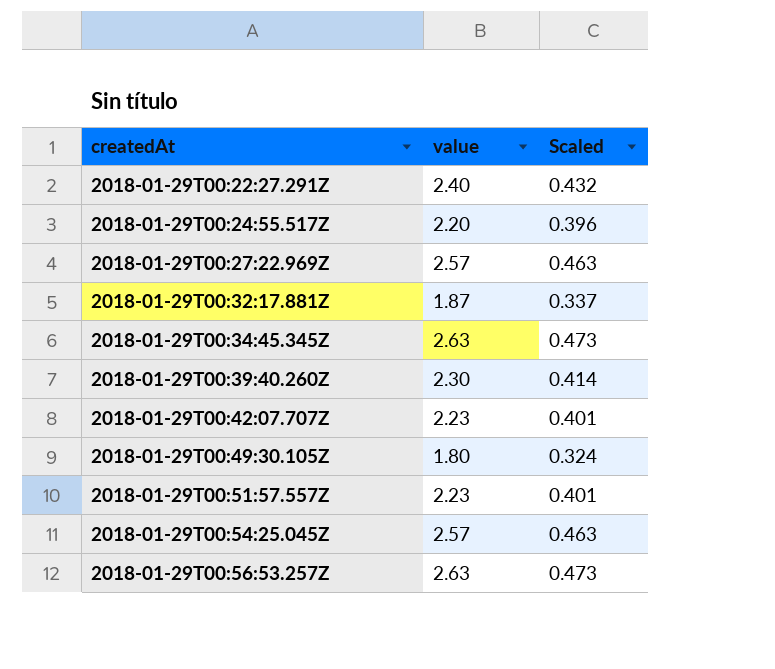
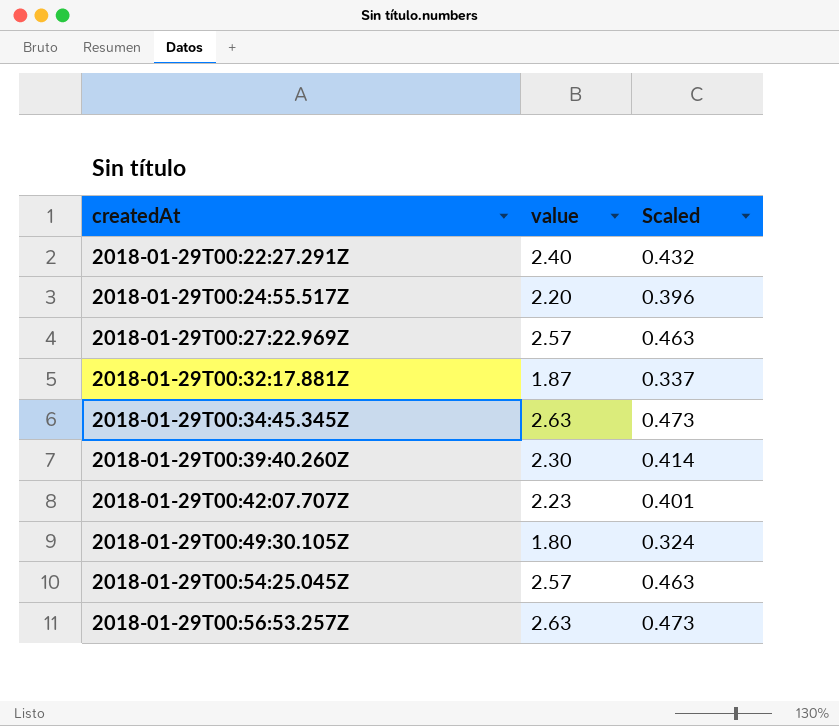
row 2018-01-29T00:51:57.557Z: 2.23 | 0.401 -> none

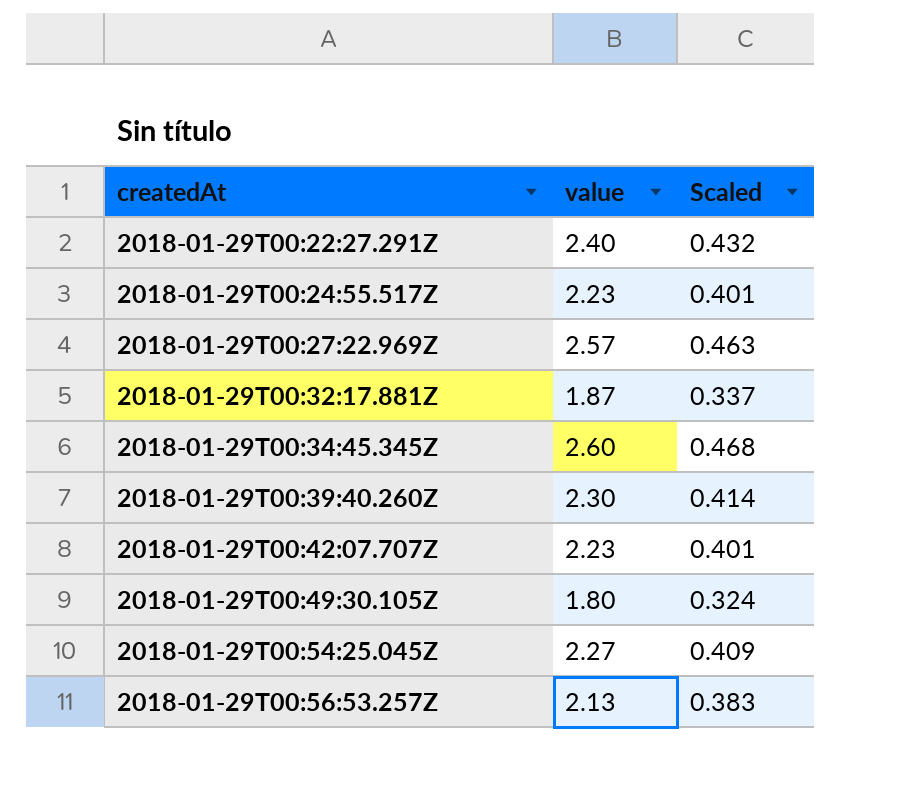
2018-01-29T00:24:55.517Z | value: 2.20 -> 2.23
2018-01-29T00:24:55.517Z | Scaled: 0.396 -> 0.401
2018-01-29T00:34:45.345Z | value: 2.63 -> 2.60
2018-01-29T00:34:45.345Z | Scaled: 0.473 -> 0.468
2018-01-29T00:54:25.045Z | value: 2.57 -> 2.27
2018-01-29T00:54:25.045Z | Scaled: 0.463 -> 0.409
2018-01-29T00:56:53.257Z | value: 2.63 -> 2.13
2018-01-29T00:56:53.257Z | Scaled: 0.473 -> 0.383

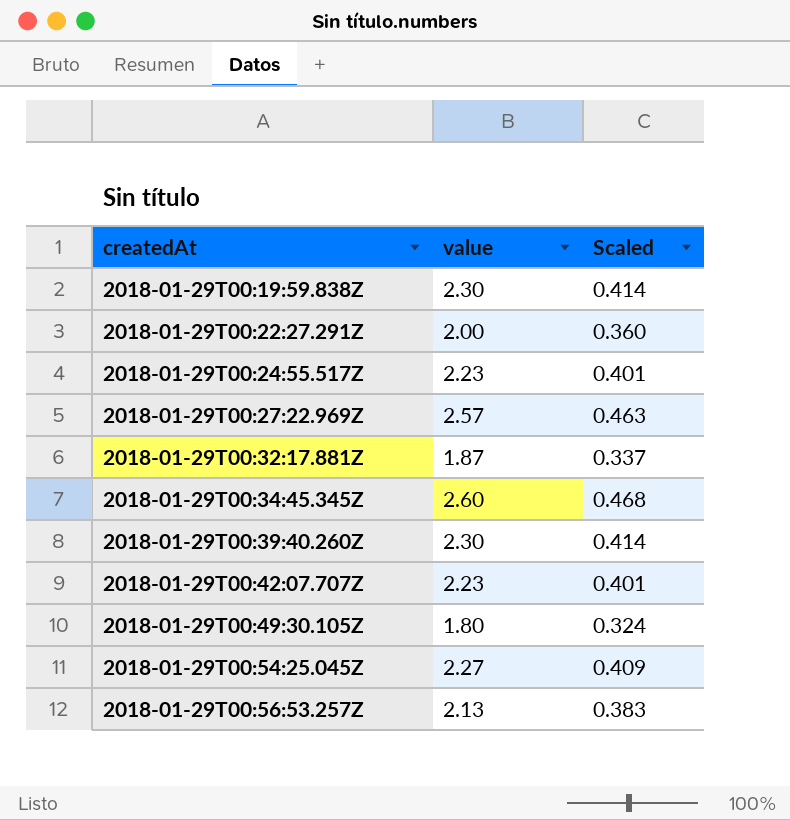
row 2018-01-29T00:19:59.838Z: none -> 2.30 | 0.414
2018-01-29T00:22:27.291Z | value: 2.40 -> 2.00
2018-01-29T00:22:27.291Z | Scaled: 0.432 -> 0.360

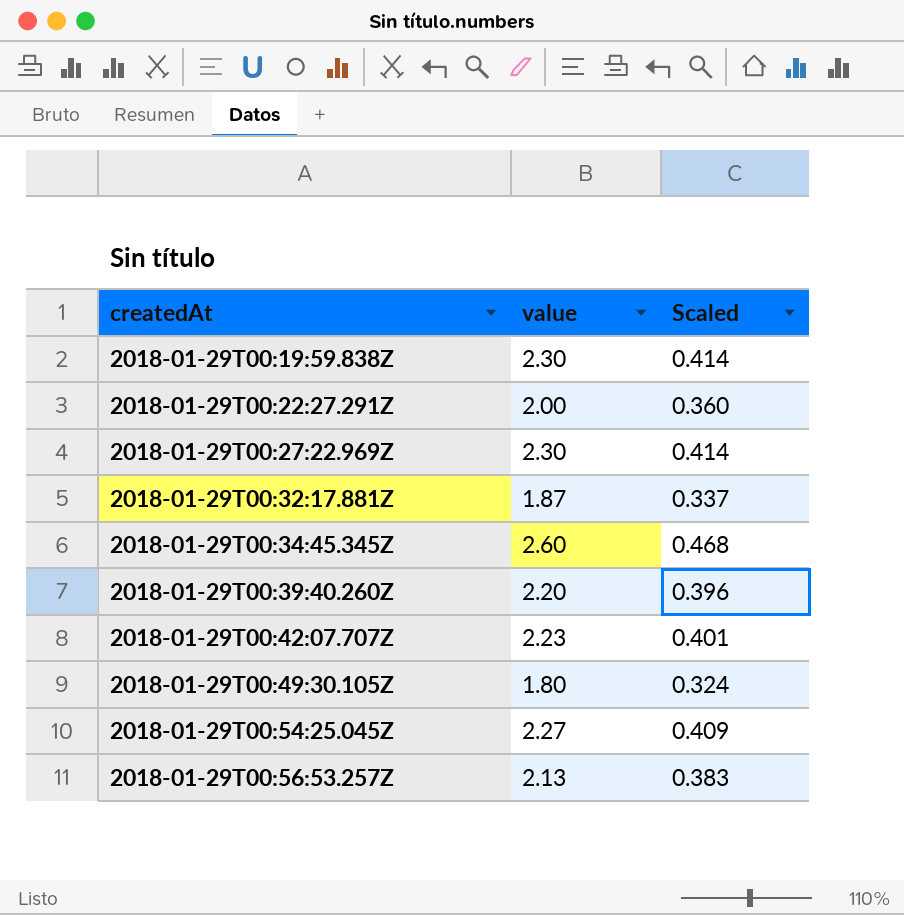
row 2018-01-29T00:24:55.517Z: 2.23 | 0.401 -> none
2018-01-29T00:27:22.969Z | value: 2.57 -> 2.30
2018-01-29T00:27:22.969Z | Scaled: 0.463 -> 0.414
2018-01-29T00:39:40.260Z | value: 2.30 -> 2.20
2018-01-29T00:39:40.260Z | Scaled: 0.414 -> 0.396

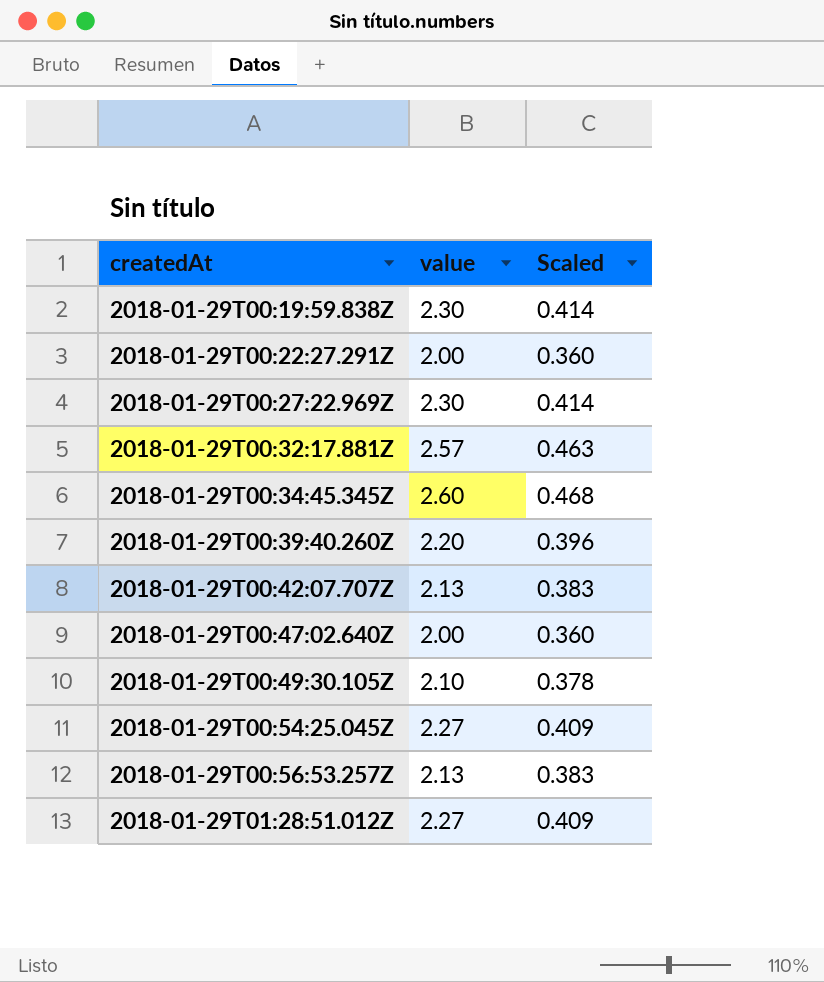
2018-01-29T00:32:17.881Z | value: 1.87 -> 2.57
2018-01-29T00:32:17.881Z | Scaled: 0.337 -> 0.463
2018-01-29T00:42:07.707Z | value: 2.23 -> 2.13
2018-01-29T00:42:07.707Z | Scaled: 0.401 -> 0.383
row 2018-01-29T00:47:02.640Z: none -> 2.00 | 0.360
2018-01-29T00:49:30.105Z | value: 1.80 -> 2.10
2018-01-29T00:49:30.105Z | Scaled: 0.324 -> 0.378
row 2018-01-29T01:28:51.012Z: none -> 2.27 | 0.409

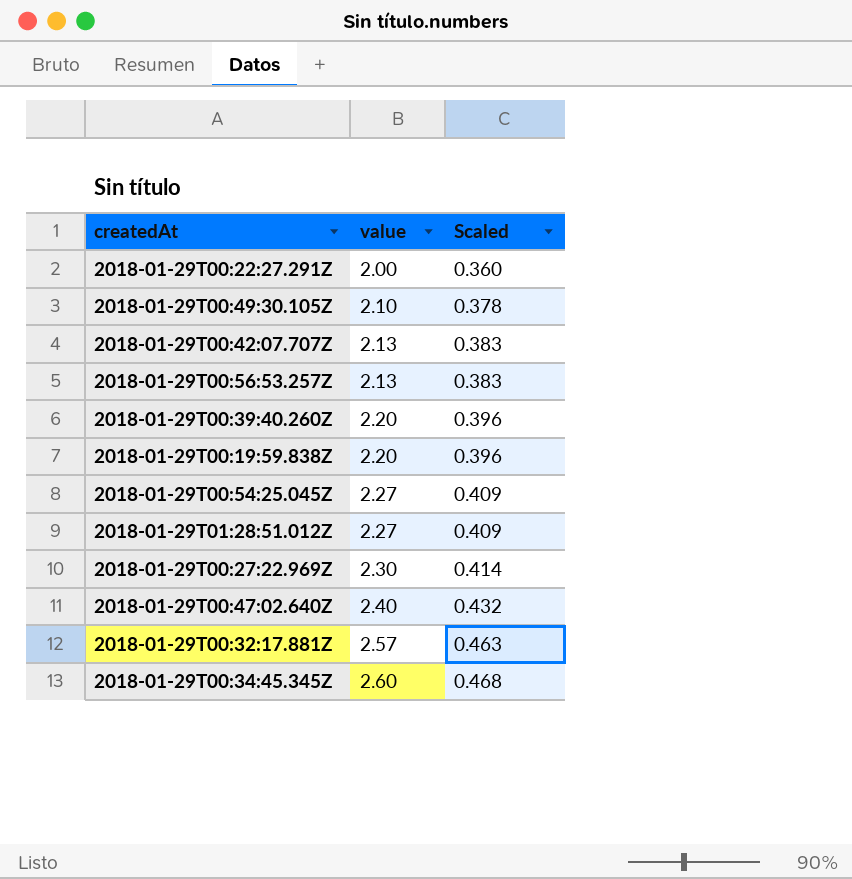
row order: createdAt ascending -> value ascending
2018-01-29T00:19:59.838Z | value: 2.30 -> 2.20
2018-01-29T00:19:59.838Z | Scaled: 0.414 -> 0.396
2018-01-29T00:47:02.640Z | value: 2.00 -> 2.40
2018-01-29T00:47:02.640Z | Scaled: 0.360 -> 0.432

